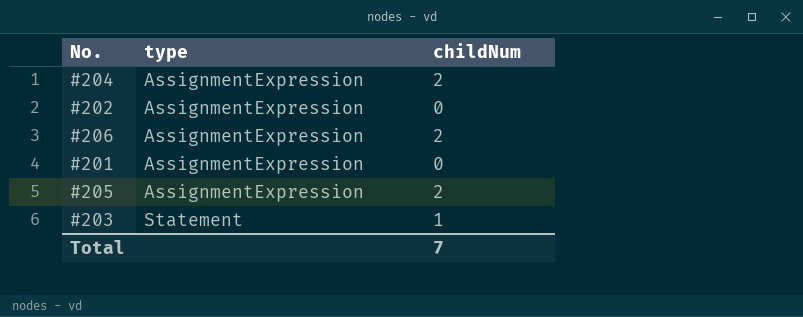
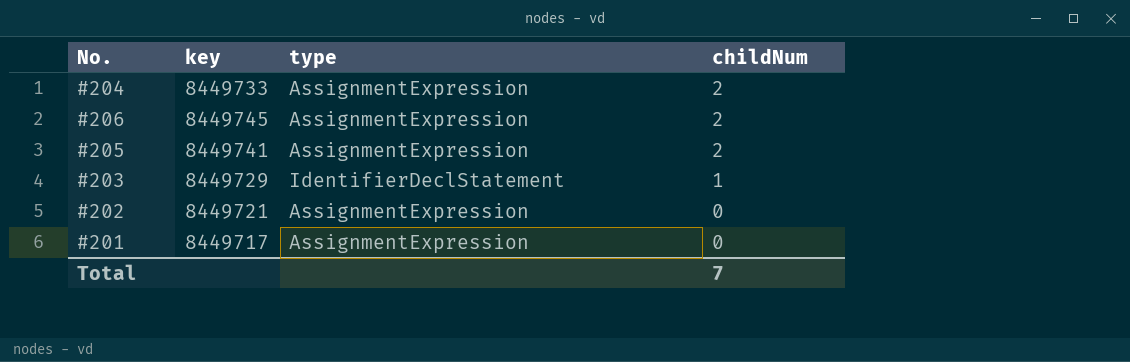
row order: type ascending -> childNum descending
column key | position: none -> 2
#203 | type: Statement -> IdentifierDeclStatement

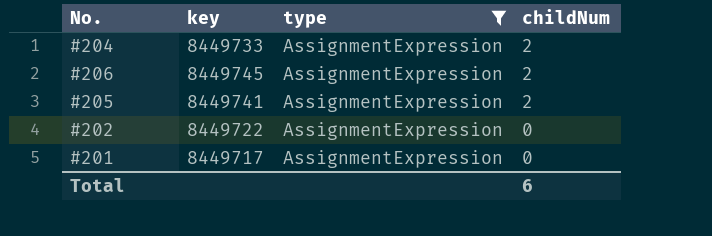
filter: none -> type = AssignmentExpression
#202 | key: 8449721 -> 8449722
Total | childNum: 7 -> 6

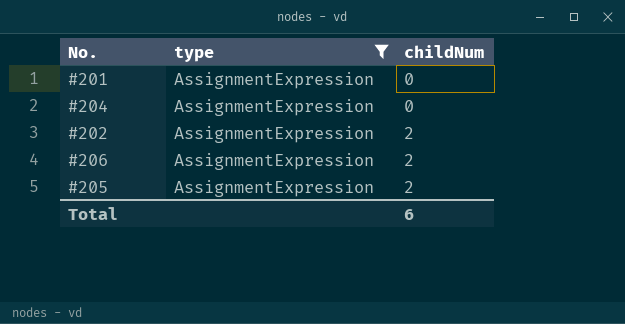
row order: childNum descending -> childNum ascending
column key | position: 2 -> none
#204 | childNum: 2 -> 0
#202 | childNum: 0 -> 2

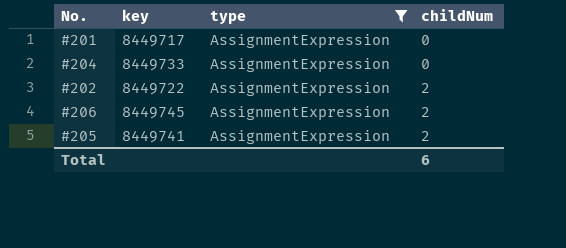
column key | position: none -> 2

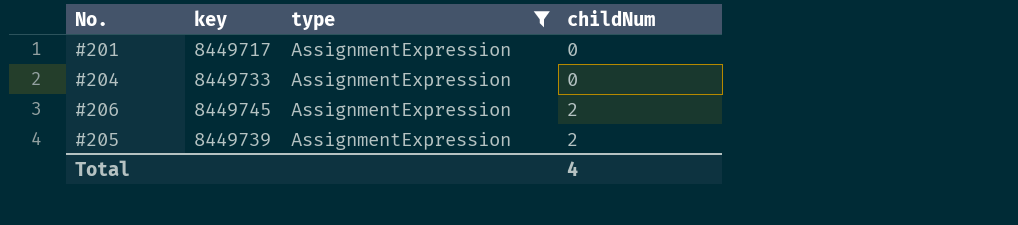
row #202: 8449722 | AssignmentExpression | 2 -> none
#205 | key: 8449741 -> 8449739
Total | childNum: 6 -> 4

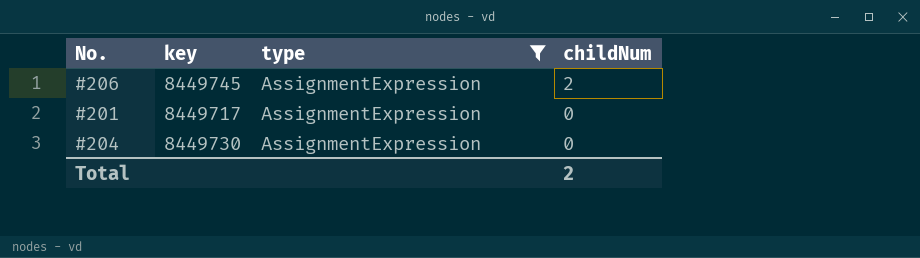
row order: childNum ascending -> childNum descending
row #205: 8449739 | AssignmentExpression | 2 -> none
#204 | key: 8449733 -> 8449730
Total | childNum: 4 -> 2

